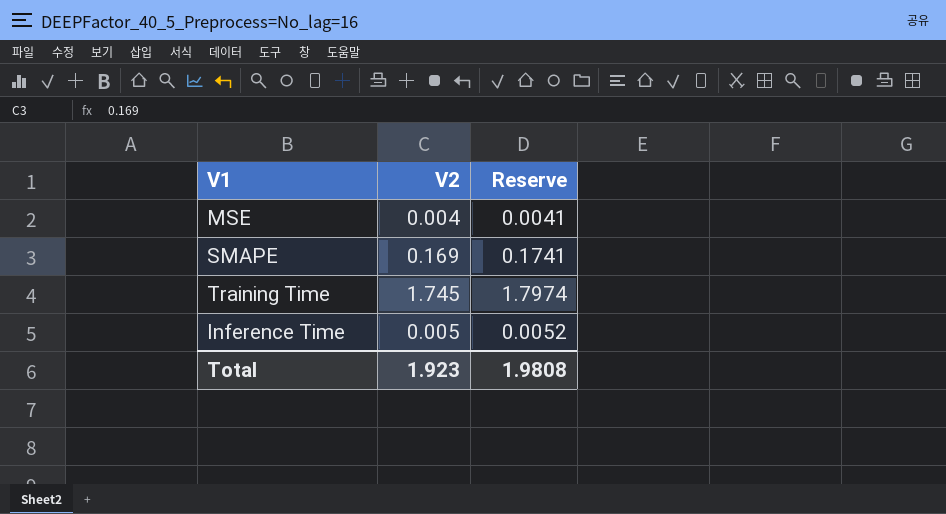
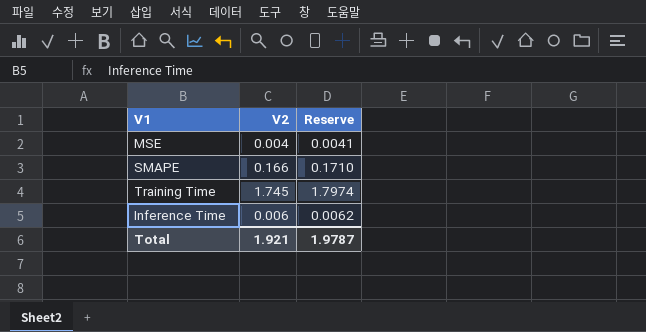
SMAPE | V2: 0.169 -> 0.166
SMAPE | Reserve: 0.1741 -> 0.1710
Inference Time | V2: 0.005 -> 0.006
Inference Time | Reserve: 0.0052 -> 0.0062
Total | V2: 1.923 -> 1.921
Total | Reserve: 1.9808 -> 1.9787

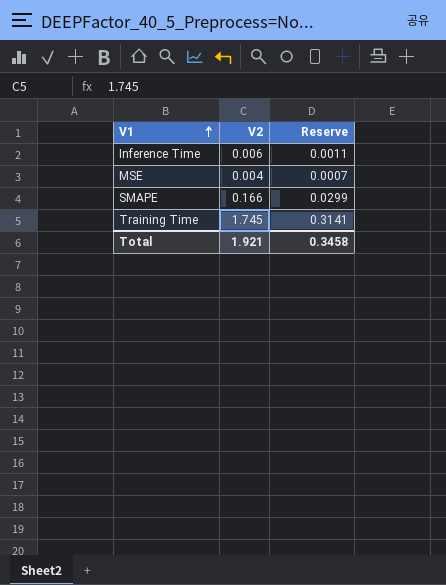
row order: none -> V1 ascending
column Reserve | formula: [V2] * 1.03 -> [V2] * 0.18
Total | Reserve: 1.9787 -> 0.3458

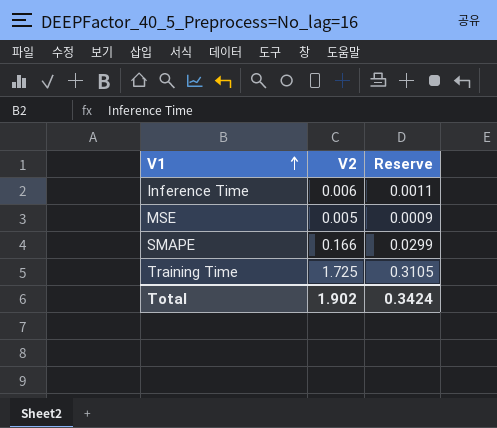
MSE | V2: 0.004 -> 0.005
MSE | Reserve: 0.0007 -> 0.0009
Training Time | V2: 1.745 -> 1.725
Training Time | Reserve: 0.3141 -> 0.3105
Total | V2: 1.921 -> 1.902
Total | Reserve: 0.3458 -> 0.3424

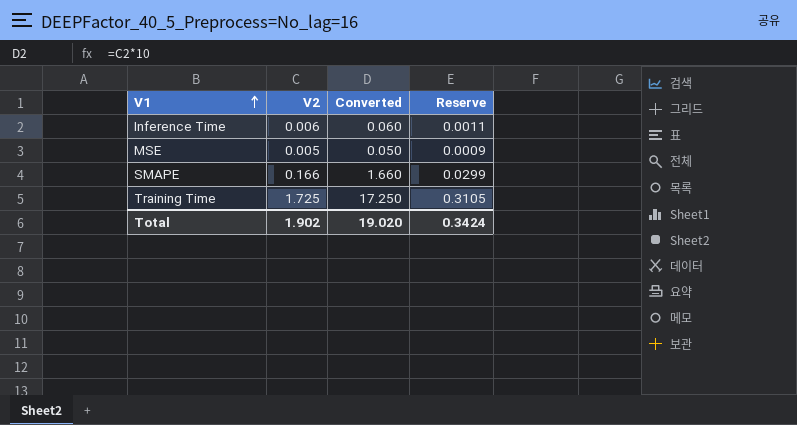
column Converted | formula: none -> [V2] * 10

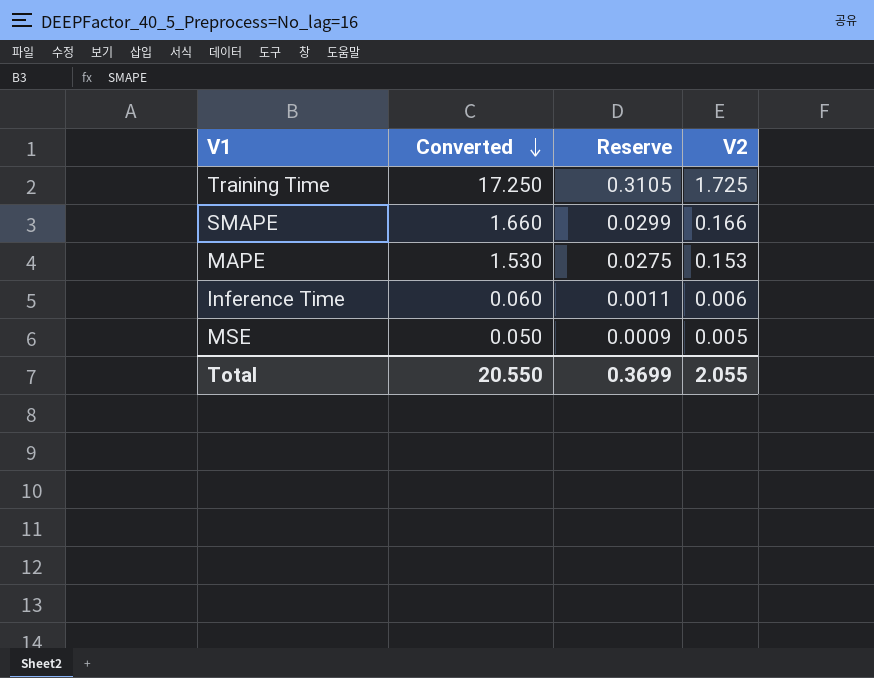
row order: V1 ascending -> Converted descending
column V2 | position: 2 -> 4
row MAPE: none -> 1.530 | 0.0275 | 0.153
Total | Converted: 19.020 -> 20.550
Total | Reserve: 0.3424 -> 0.3699
Total | V2: 1.902 -> 2.055

